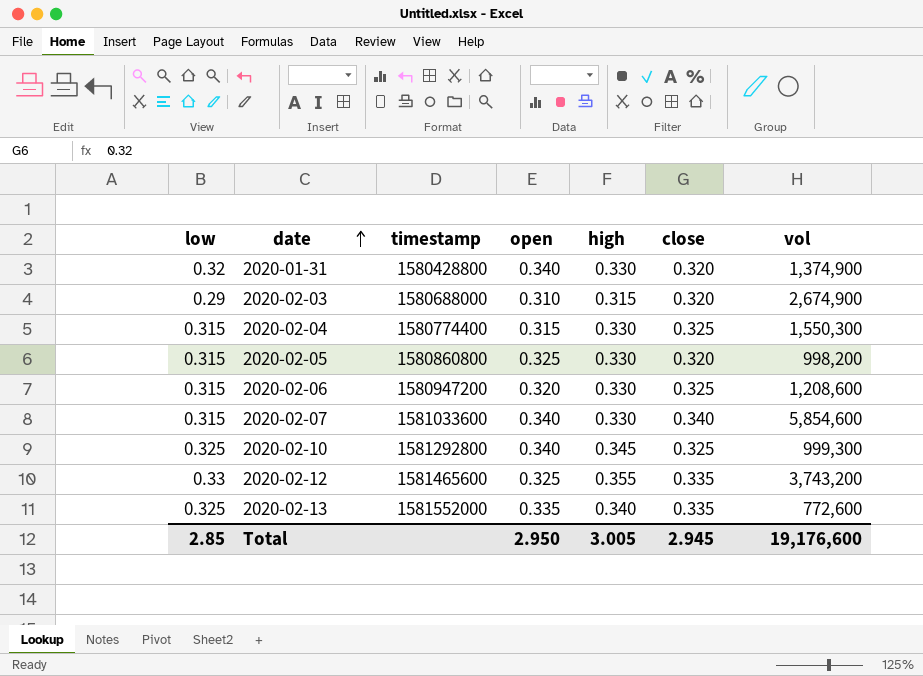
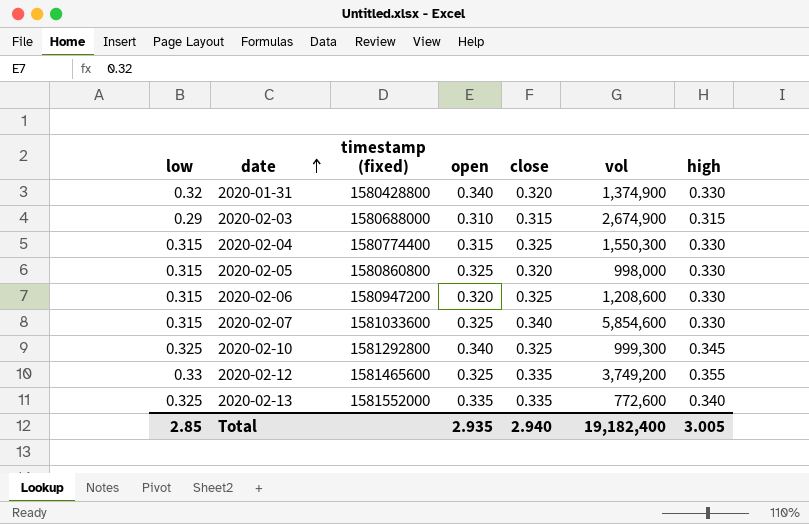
column name: timestamp -> timestamp (fixed)
column high | position: 5 -> 7
2020-02-03 | close: 0.320 -> 0.315
2020-02-05 | vol: 998,200 -> 998,000
2020-02-07 | open: 0.340 -> 0.325
2020-02-12 | vol: 3,743,200 -> 3,749,200
Total | open: 2.950 -> 2.935
Total | close: 2.945 -> 2.940
Total | vol: 19,176,600 -> 19,182,400

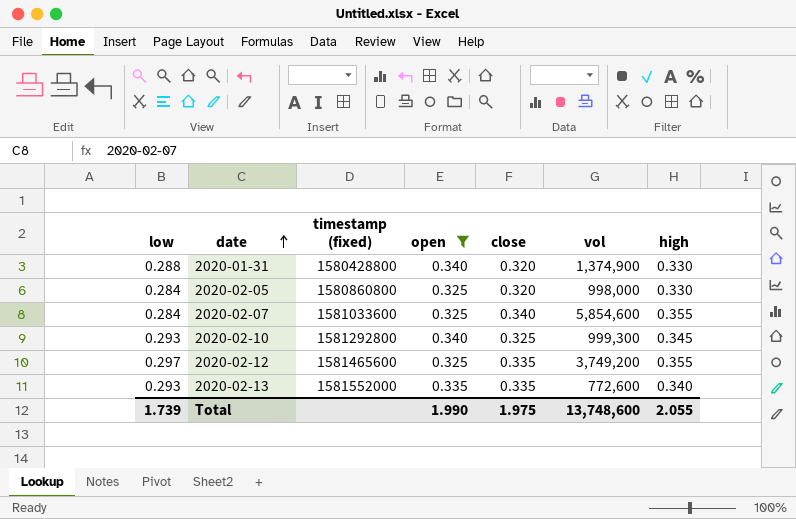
filter: none -> open >= 0.325
2020-01-31 | low: 0.32 -> 0.288
2020-02-05 | low: 0.315 -> 0.284
2020-02-07 | low: 0.315 -> 0.284
2020-02-07 | high: 0.330 -> 0.355
2020-02-10 | low: 0.325 -> 0.293
2020-02-12 | low: 0.33 -> 0.297
2020-02-13 | low: 0.325 -> 0.293
Total | low: 2.85 -> 1.739
Total | open: 2.935 -> 1.990
Total | close: 2.940 -> 1.975
Total | vol: 19,182,400 -> 13,748,600
Total | high: 3.005 -> 2.055

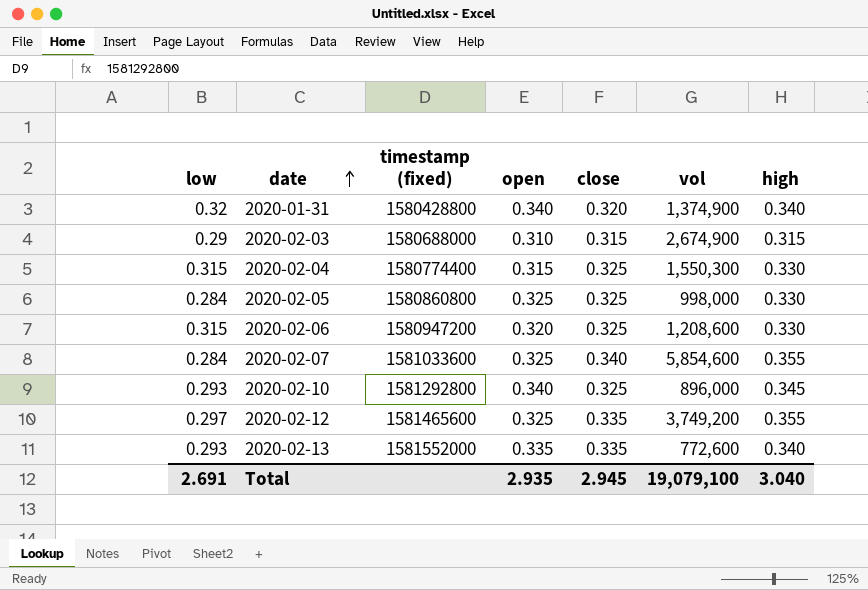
filter: open >= 0.325 -> none
2020-01-31 | low: 0.288 -> 0.32
2020-01-31 | high: 0.330 -> 0.340
2020-02-05 | close: 0.320 -> 0.325
2020-02-10 | vol: 999,300 -> 896,000
Total | low: 1.739 -> 2.691
Total | open: 1.990 -> 2.935
Total | close: 1.975 -> 2.945
Total | vol: 13,748,600 -> 19,079,100
Total | high: 2.055 -> 3.040

